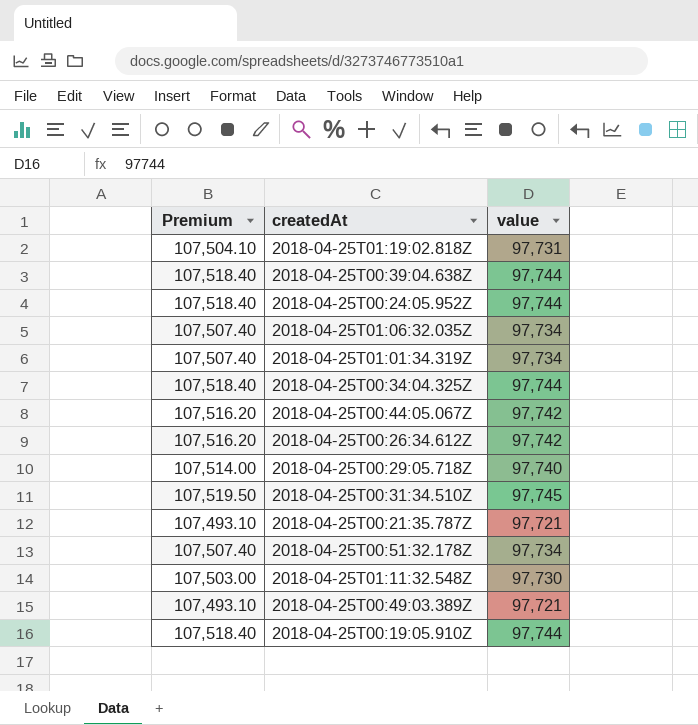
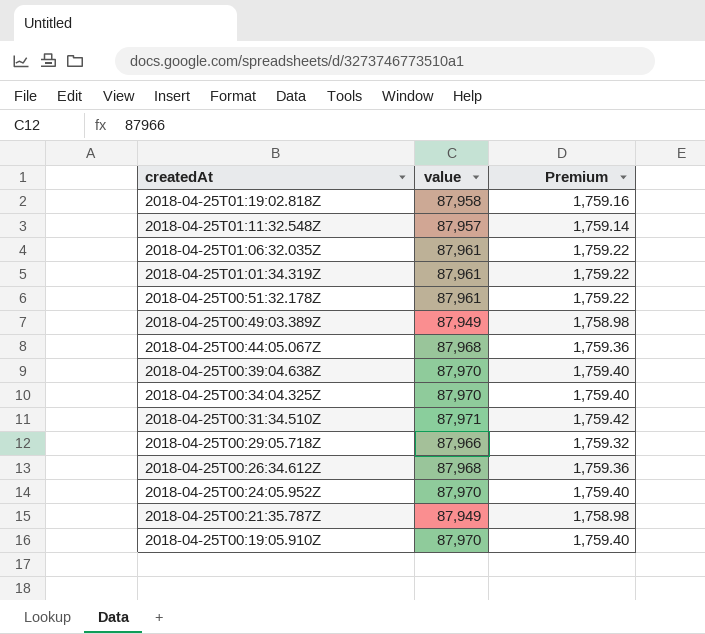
row order: none -> createdAt descending
column Premium | formula: [value] * 1.1 -> [value] * 0.02
column Premium | position: 1 -> 3
2018-04-25T01:19:02.818Z | value: 97,731 -> 87,958
2018-04-25T01:11:32.548Z | value: 97,730 -> 87,957
2018-04-25T01:06:32.035Z | value: 97,734 -> 87,961
2018-04-25T01:01:34.319Z | value: 97,734 -> 87,961
2018-04-25T00:51:32.178Z | value: 97,734 -> 87,961
2018-04-25T00:49:03.389Z | value: 97,721 -> 87,949
2018-04-25T00:44:05.067Z | value: 97,742 -> 87,968
2018-04-25T00:39:04.638Z | value: 97,744 -> 87,970
2018-04-25T00:34:04.325Z | value: 97,744 -> 87,970
2018-04-25T00:31:34.510Z | value: 97,745 -> 87,971
2018-04-25T00:29:05.718Z | value: 97,740 -> 87,966
2018-04-25T00:26:34.612Z | value: 97,742 -> 87,968
2018-04-25T00:24:05.952Z | value: 97,744 -> 87,970
2018-04-25T00:21:35.787Z | value: 97,721 -> 87,949
2018-04-25T00:19:05.910Z | value: 97,744 -> 87,970

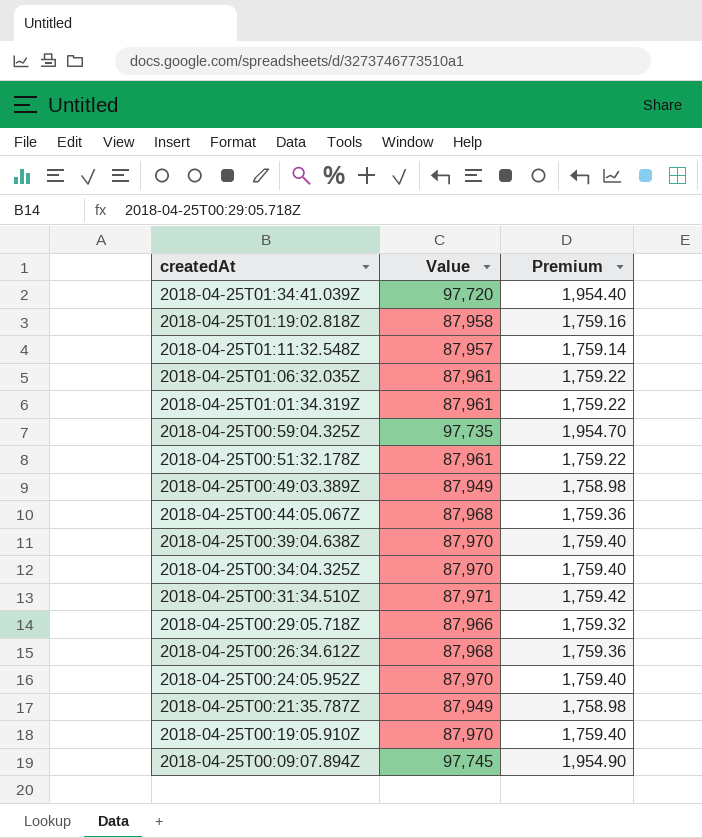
column name: value -> Value
row 2018-04-25T01:34:41.039Z: none -> 97,720 | 1,954.40
row 2018-04-25T00:59:04.325Z: none -> 97,735 | 1,954.70
row 2018-04-25T00:09:07.894Z: none -> 97,745 | 1,954.90

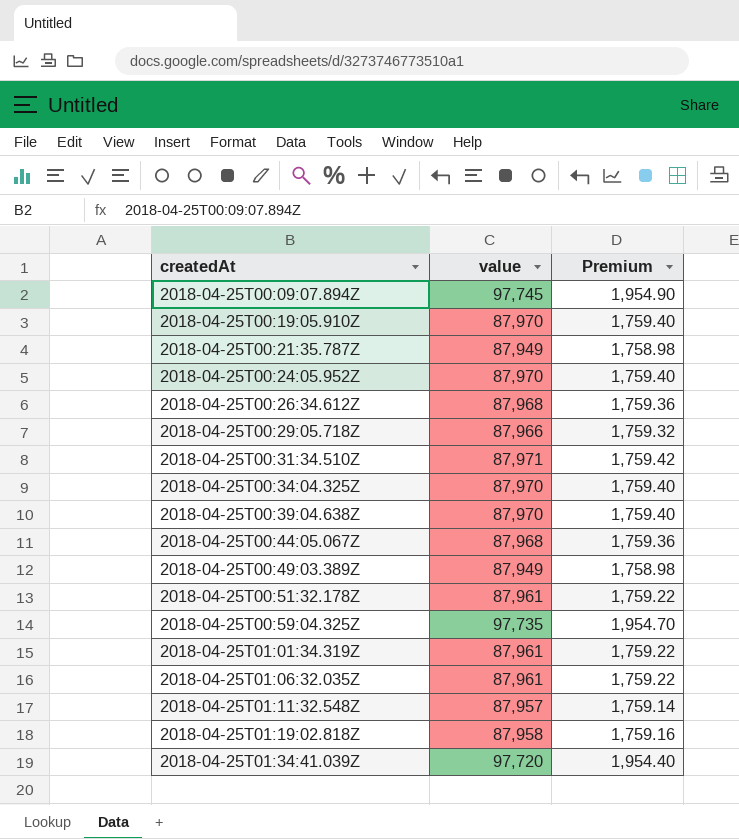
row order: createdAt descending -> createdAt ascending
column name: Value -> value

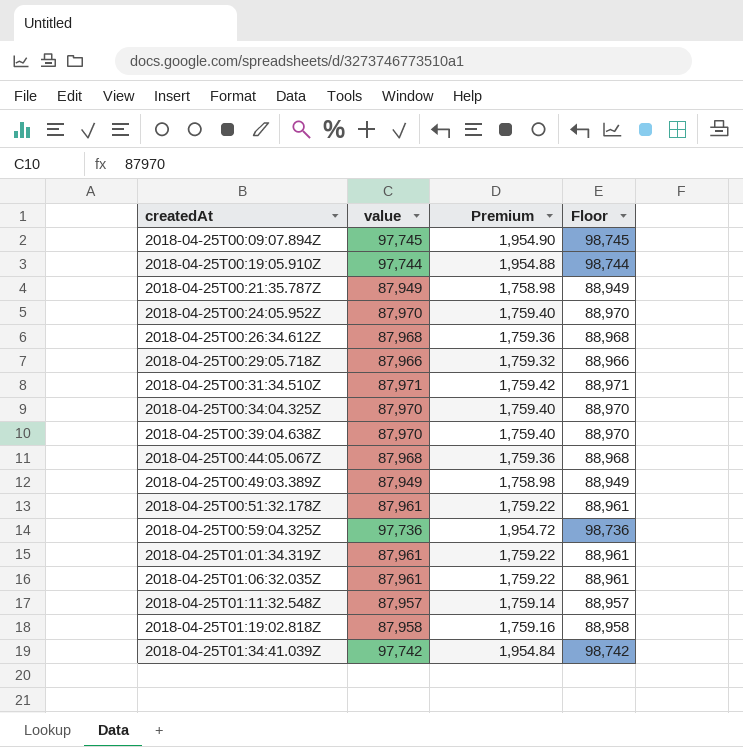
column Floor | formula: none -> [value] + 1000
2018-04-25T00:19:05.910Z | value: 87,970 -> 97,744
2018-04-25T00:19:05.910Z | Premium: 1,759.40 -> 1,954.88
2018-04-25T00:59:04.325Z | value: 97,735 -> 97,736
2018-04-25T00:59:04.325Z | Premium: 1,954.70 -> 1,954.72
2018-04-25T01:34:41.039Z | value: 97,720 -> 97,742
2018-04-25T01:34:41.039Z | Premium: 1,954.40 -> 1,954.84

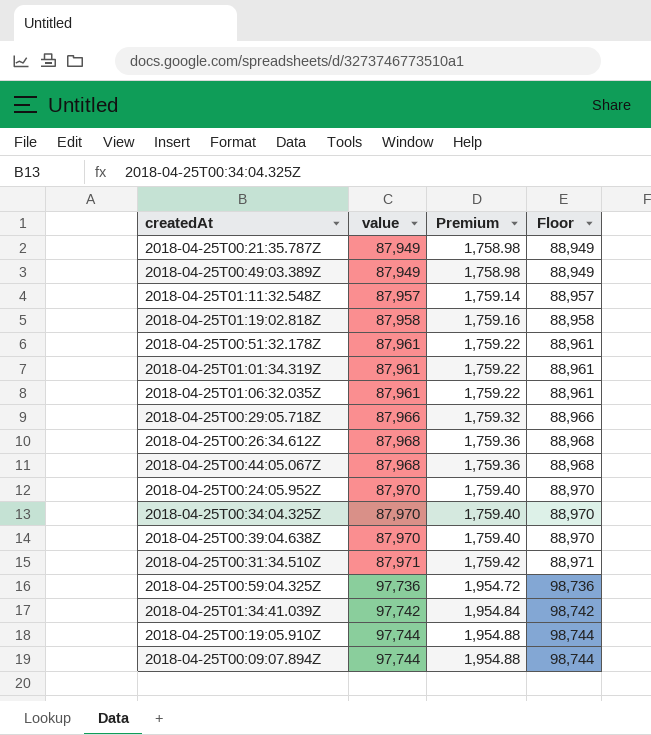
row order: createdAt ascending -> value ascending
2018-04-25T00:09:07.894Z | value: 97,745 -> 97,744
2018-04-25T00:09:07.894Z | Premium: 1,954.90 -> 1,954.88
2018-04-25T00:09:07.894Z | Floor: 98,745 -> 98,744

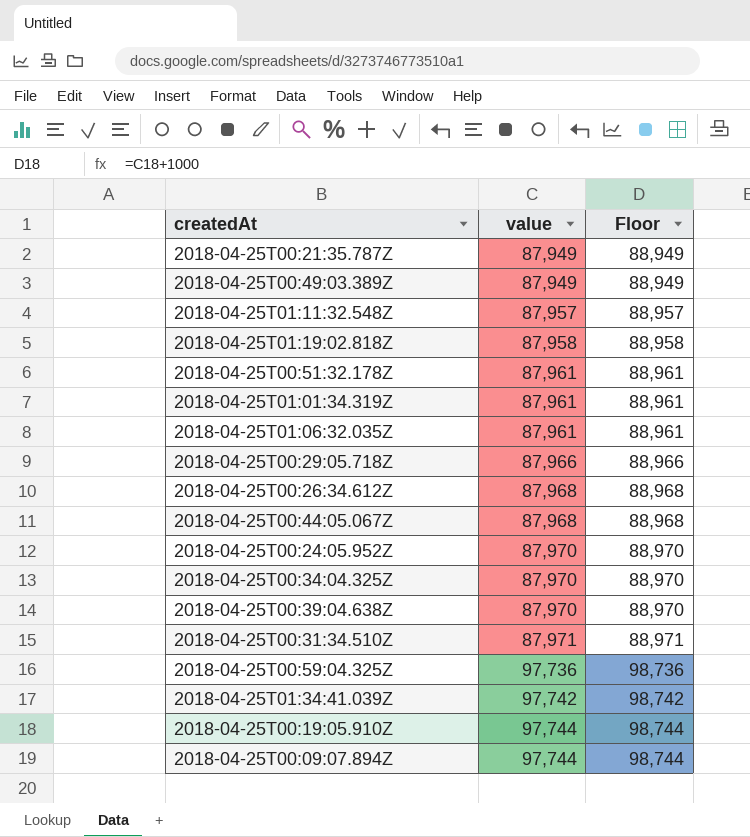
column Premium | formula: [value] * 0.02 -> none

